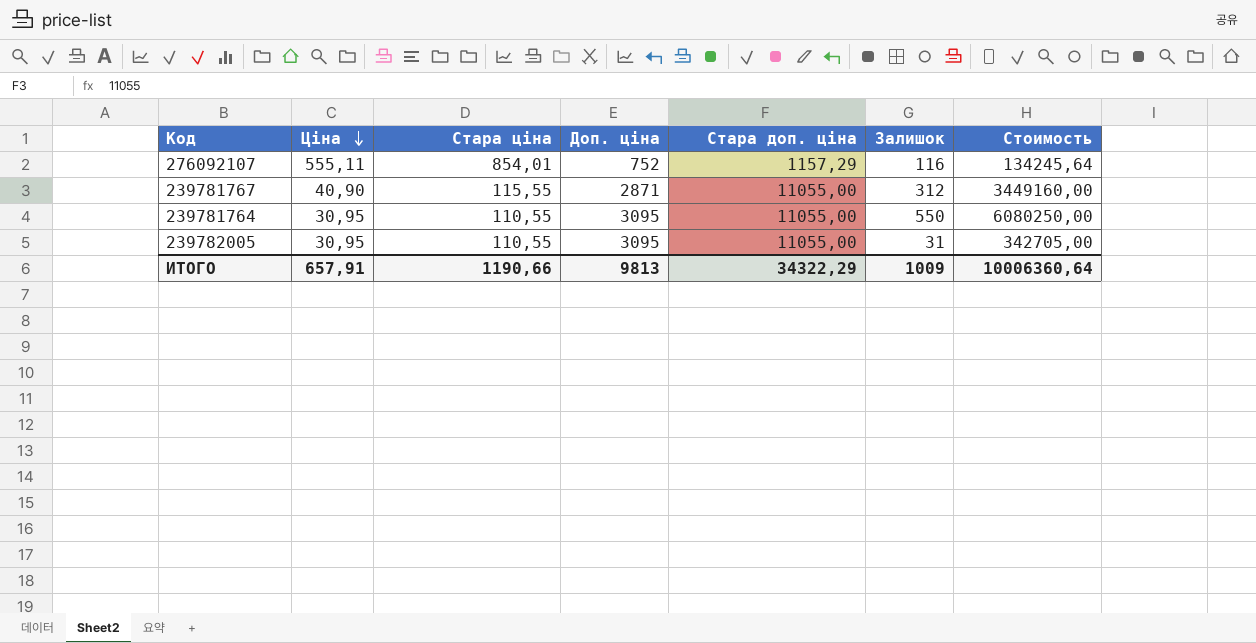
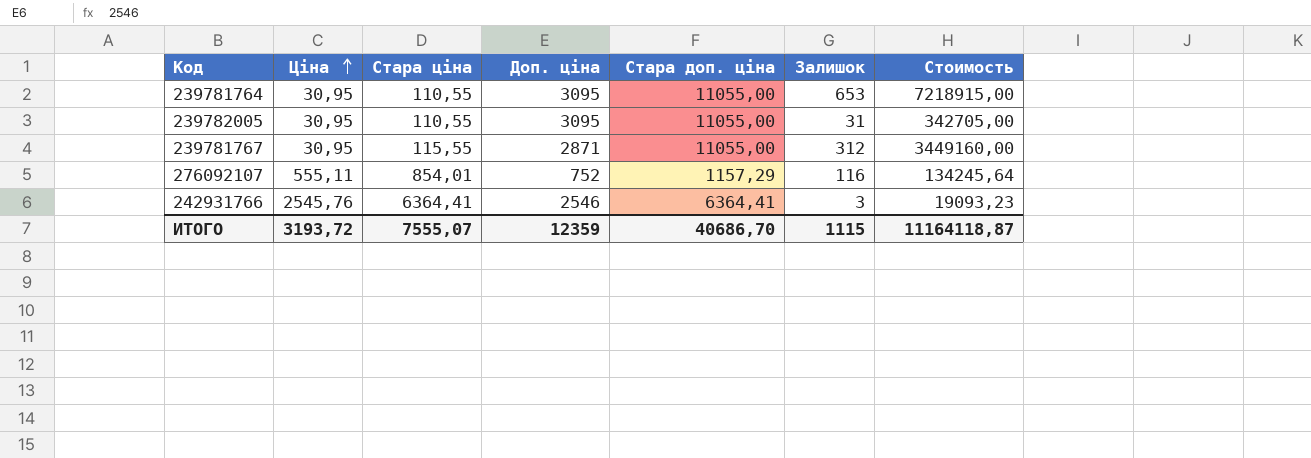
row order: Ціна descending -> Ціна ascending
239781764 | Залишок: 550 -> 653
239781764 | Стоимость: 6080250,00 -> 7218915,00
239781767 | Ціна: 40,90 -> 30,95
row 242931766: none -> 2545,76 | 6364,41 | 2546 | 6364,41 | 3 | 19093,23
ИТОГО | Ціна: 657,91 -> 3193,72
ИТОГО | Стара ціна: 1190,66 -> 7555,07
ИТОГО | Доп. ціна: 9813 -> 12359
ИТОГО | Стара доп. ціна: 34322,29 -> 40686,70
ИТОГО | Залишок: 1009 -> 1115
ИТОГО | Стоимость: 10006360,64 -> 11164118,87

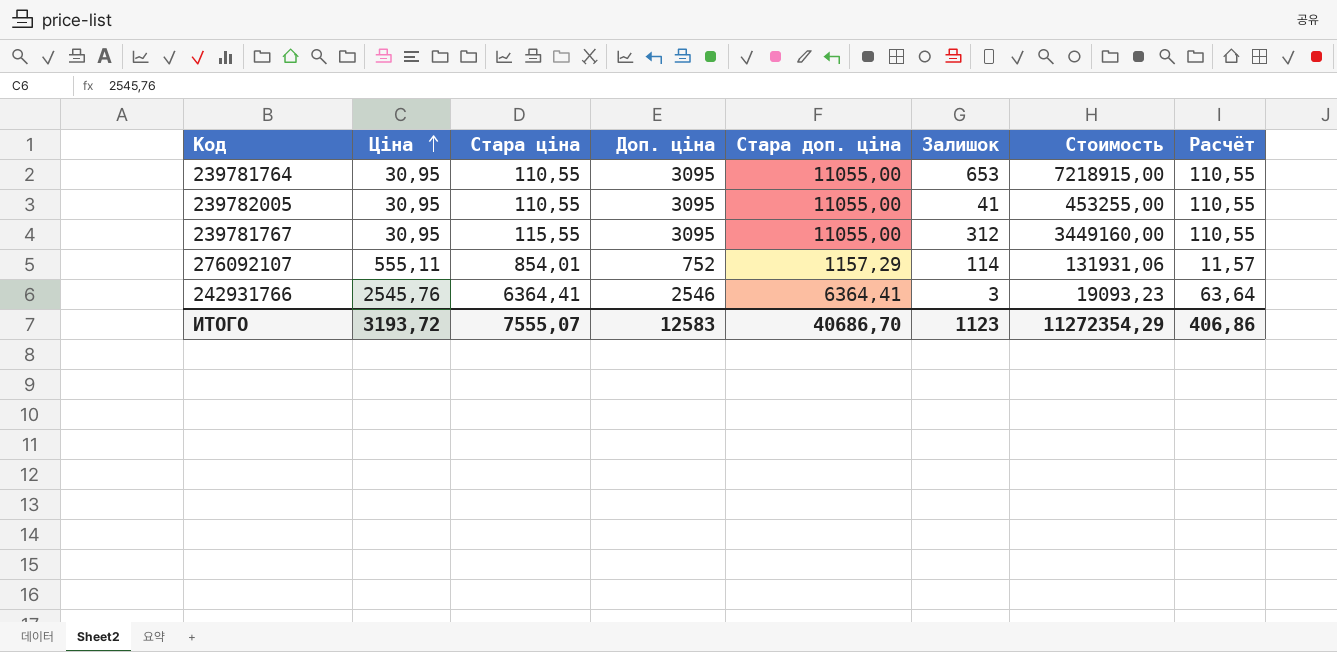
column Расчёт | formula: none -> [Стара доп. ціна] * 0,01
239782005 | Залишок: 31 -> 41
239782005 | Стоимость: 342705,00 -> 453255,00
239781767 | Доп. ціна: 2871 -> 3095
276092107 | Залишок: 116 -> 114
276092107 | Стоимость: 134245,64 -> 131931,06
ИТОГО | Доп. ціна: 12359 -> 12583
ИТОГО | Залишок: 1115 -> 1123
ИТОГО | Стоимость: 11164118,87 -> 11272354,29

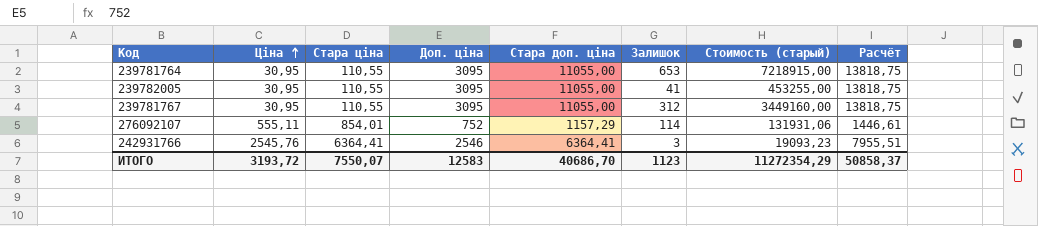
column name: Стоимость -> Стоимость (старый)
column Расчёт | formula: [Стара доп. ціна] * 0,01 -> [Стара доп. ціна] * 1,25
239781767 | Стара ціна: 115,55 -> 110,55
ИТОГО | Стара ціна: 7555,07 -> 7550,07
ИТОГО | Расчёт: 406,86 -> 50858,37

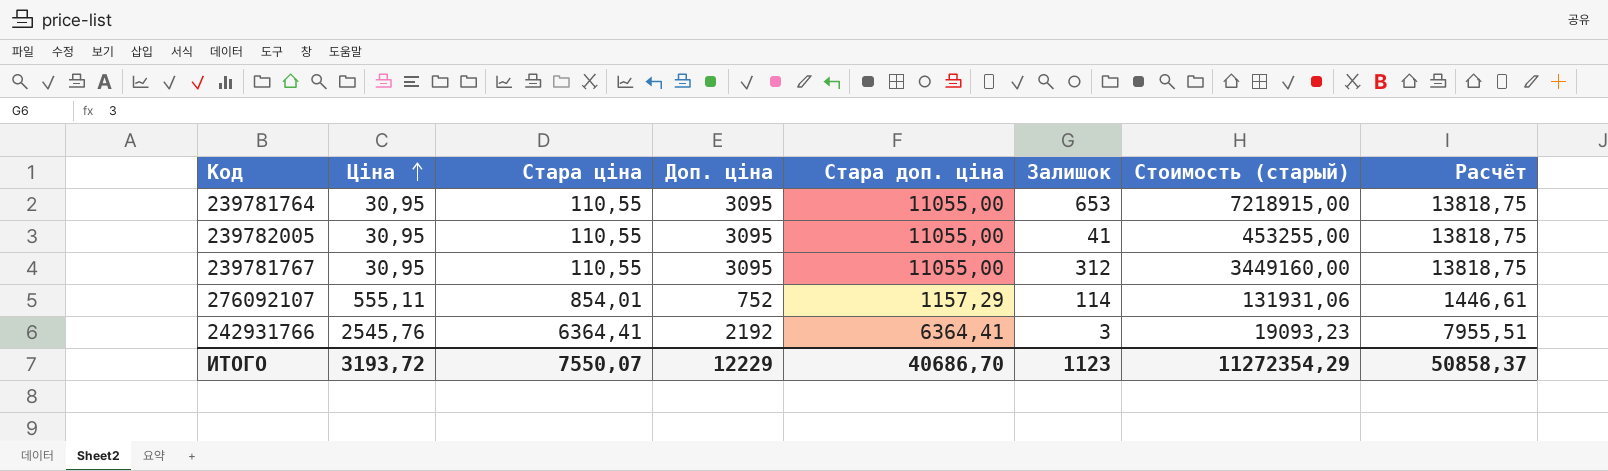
242931766 | Доп. ціна: 2546 -> 2192
ИТОГО | Доп. ціна: 12583 -> 12229

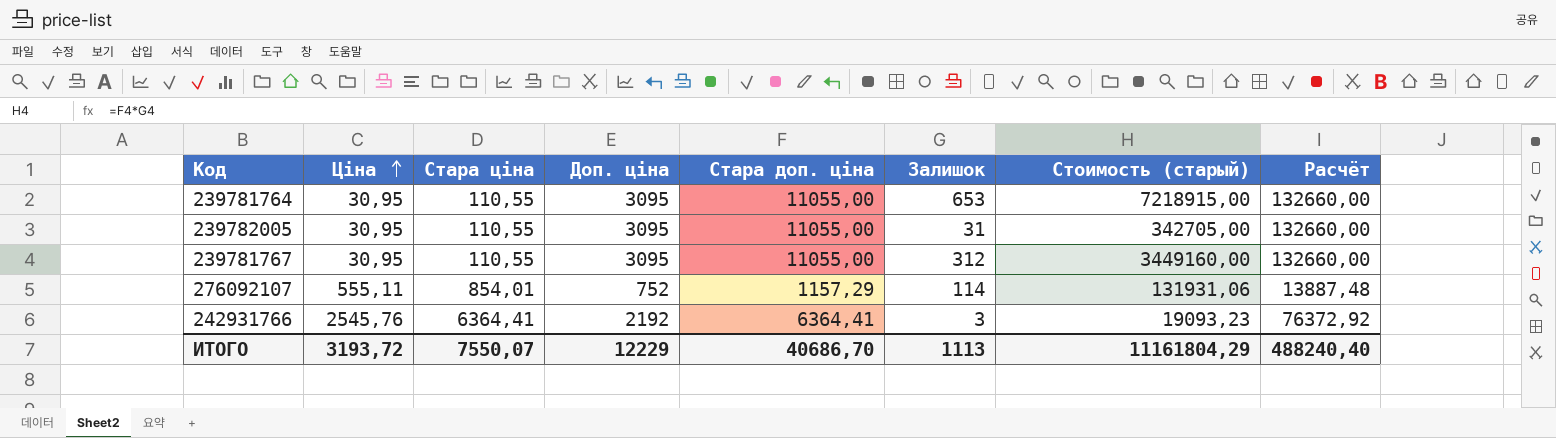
column Расчёт | formula: [Стара доп. ціна] * 1,25 -> [Стара доп. ціна] * 12
239782005 | Залишок: 41 -> 31
239782005 | Стоимость (старый): 453255,00 -> 342705,00
ИТОГО | Залишок: 1123 -> 1113
ИТОГО | Стоимость (старый): 11272354,29 -> 11161804,29
ИТОГО | Расчёт: 50858,37 -> 488240,40

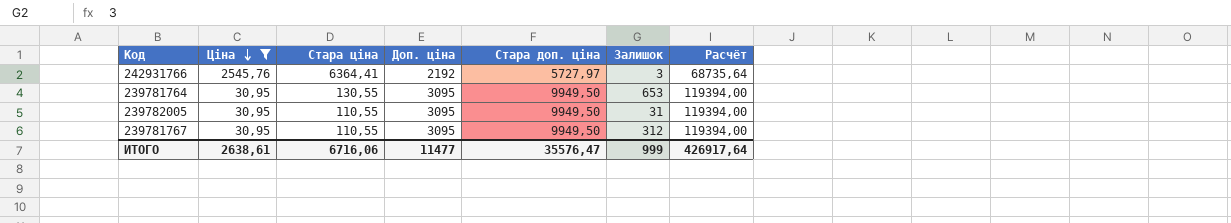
filter: none -> Ціна != 555,11
row order: Ціна ascending -> Ціна descending
column Стоимость (старый) | formula: [Стара доп. ціна] * [Залишок] -> none
242931766 | Стара доп. ціна: 6364,41 -> 5727,97
242931766 | Расчёт: 76372,92 -> 68735,64
239781764 | Стара ціна: 110,55 -> 130,55
239781764 | Стара доп. ціна: 11055,00 -> 9949,50
239781764 | Расчёт: 132660,00 -> 119394,00
239782005 | Стара доп. ціна: 11055,00 -> 9949,50
239782005 | Расчёт: 132660,00 -> 119394,00
239781767 | Стара доп. ціна: 11055,00 -> 9949,50
239781767 | Расчёт: 132660,00 -> 119394,00
ИТОГО | Ціна: 3193,72 -> 2638,61
ИТОГО | Стара ціна: 7550,07 -> 6716,06
ИТОГО | Доп. ціна: 12229 -> 11477
ИТОГО | Стара доп. ціна: 40686,70 -> 35576,47
ИТОГО | Залишок: 1113 -> 999
ИТОГО | Расчёт: 488240,40 -> 426917,64

